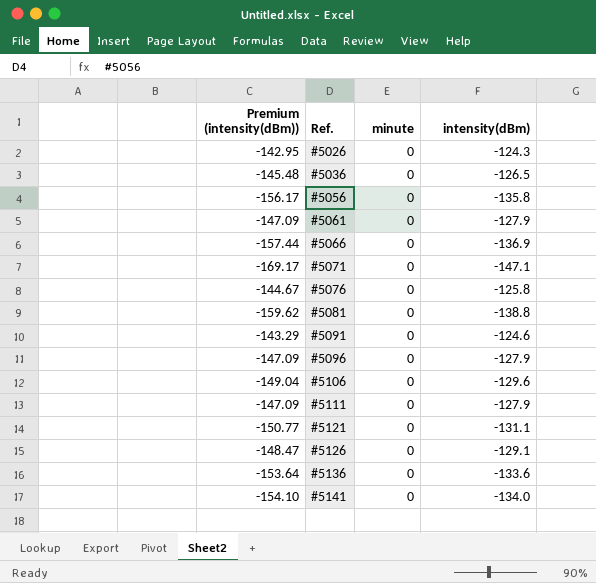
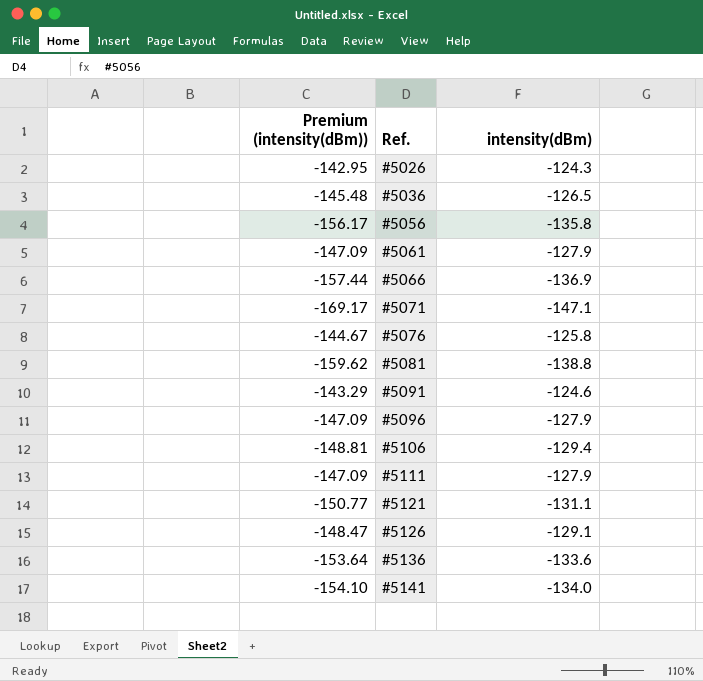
column minute | position: 3 -> none
#5106 | Premium (intensity(dBm)): -149.04 -> -148.81
#5106 | intensity(dBm): -129.6 -> -129.4

